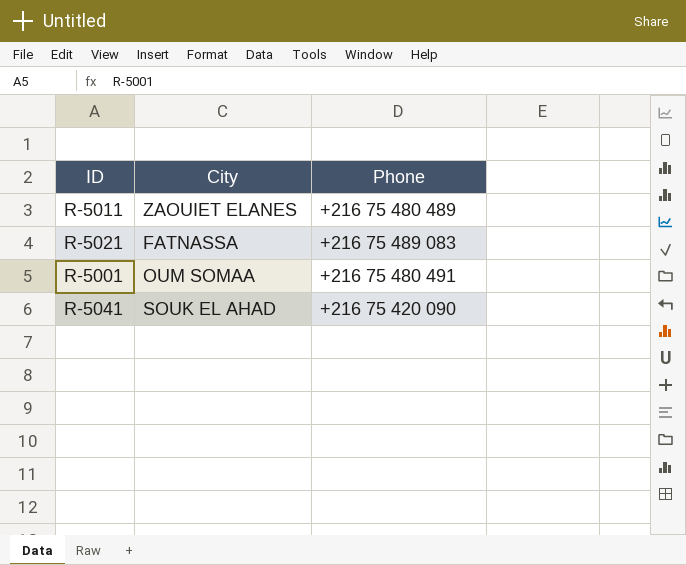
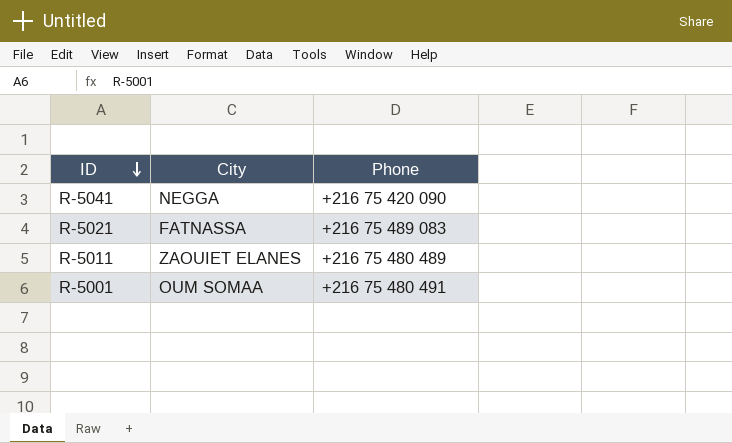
row order: none -> ID descending
R-5041 | City: SOUK EL AHAD -> NEGGA

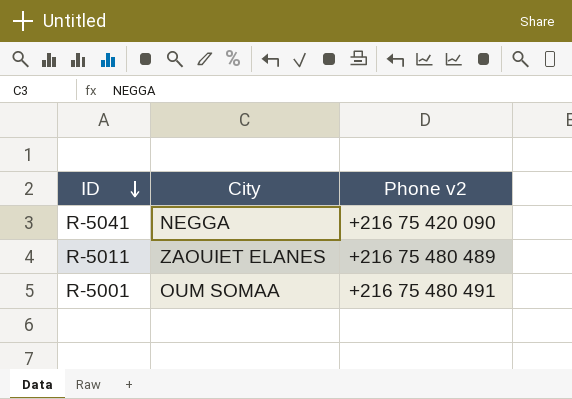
column name: Phone -> Phone v2
row R-5021: FATNASSA | +216 75 489 083 -> none

